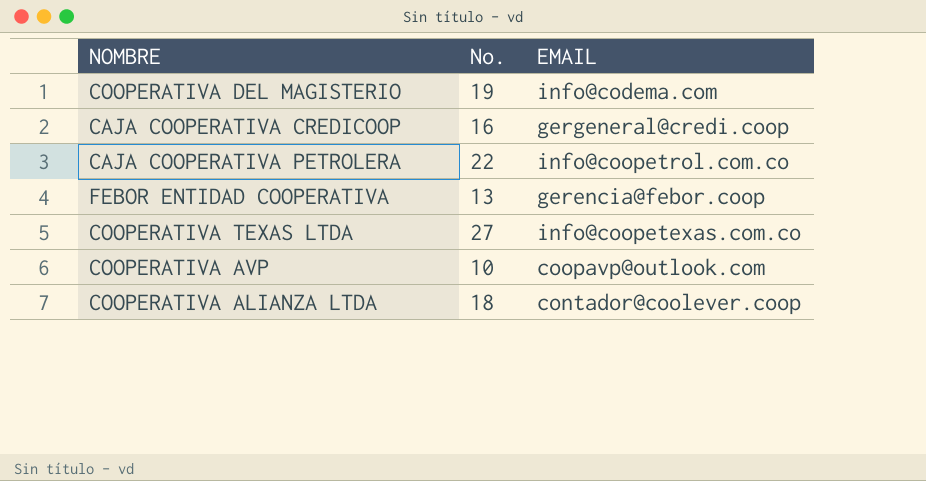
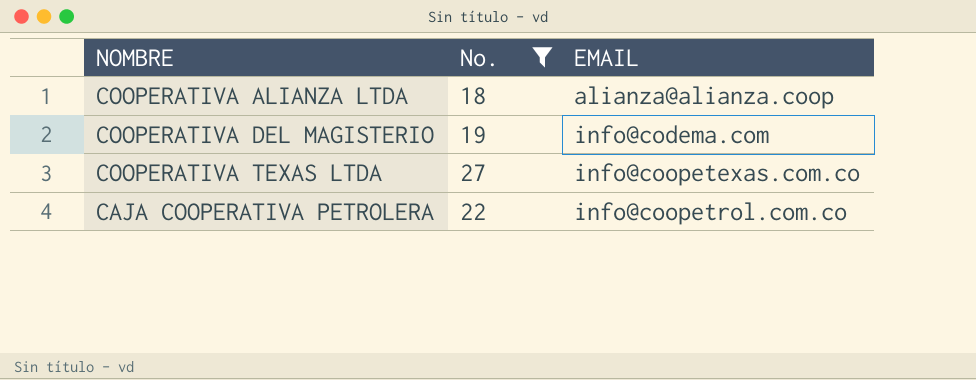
filter: none -> No. >= 18
row order: none -> EMAIL ascending
COOPERATIVA ALIANZA LTDA | EMAIL: contador@coolever.coop -> alianza@alianza.coop

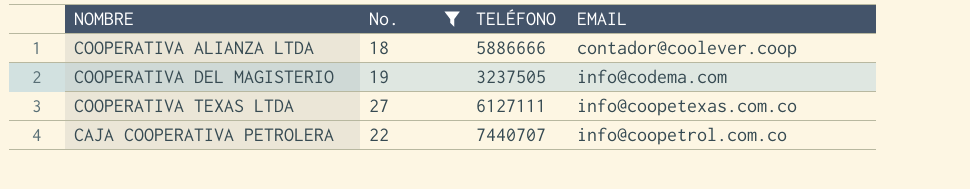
column TELÉFONO | position: none -> 3
COOPERATIVA ALIANZA LTDA | EMAIL: alianza@alianza.coop -> contador@coolever.coop

